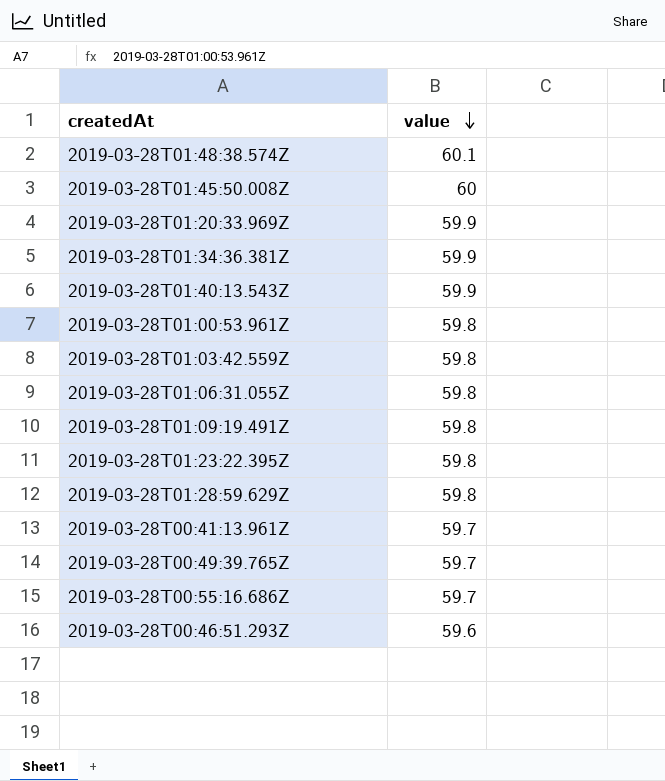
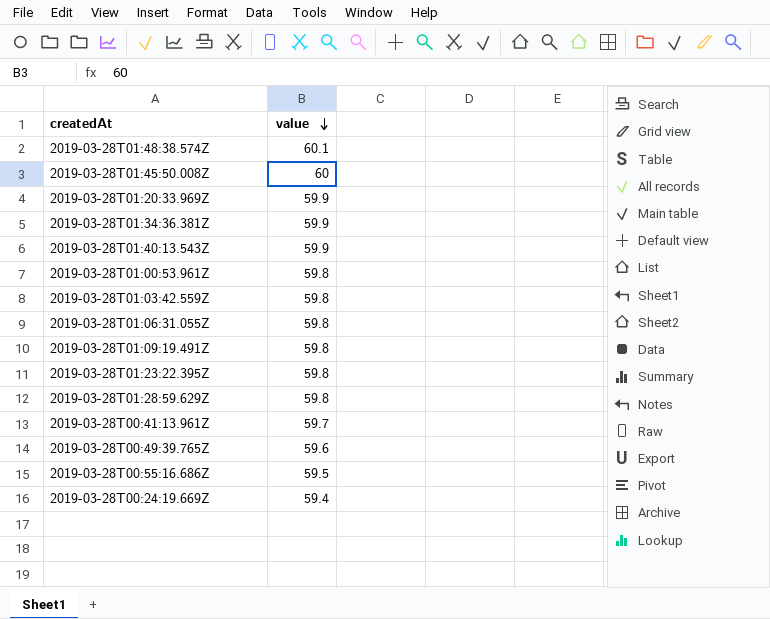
row 2019-03-28T00:46:51.293Z: 59.6 -> none
2019-03-28T00:49:39.765Z | value: 59.7 -> 59.6
2019-03-28T00:55:16.686Z | value: 59.7 -> 59.5
row 2019-03-28T00:24:19.669Z: none -> 59.4

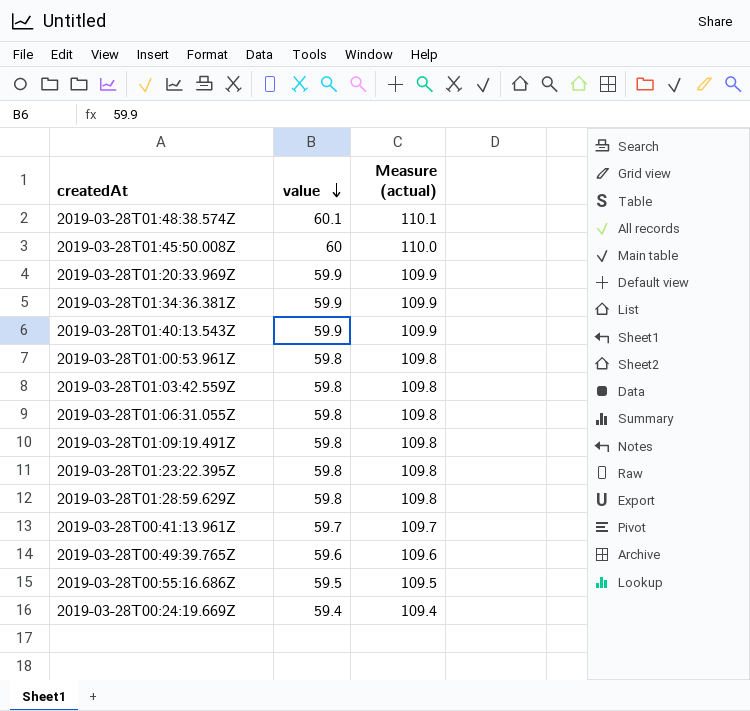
column Measure (actual) | formula: none -> [value] + 50

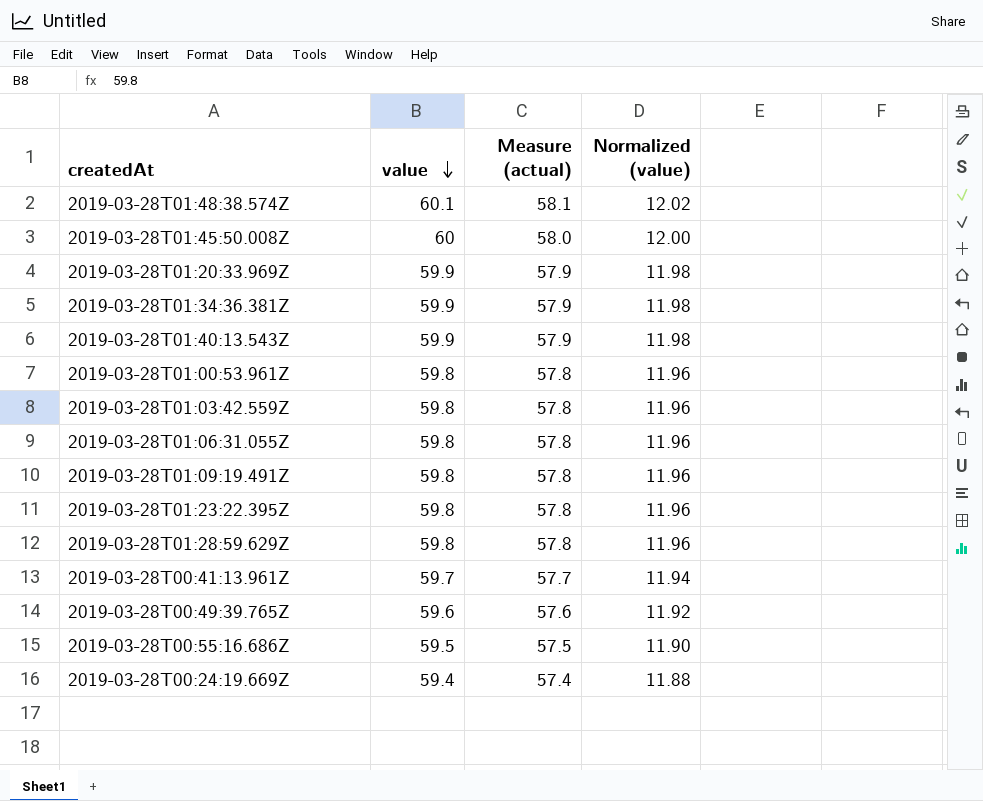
column Measure (actual) | formula: [value] + 50 -> [value] - 2
column Normalized (value) | formula: none -> [value] * 0.2

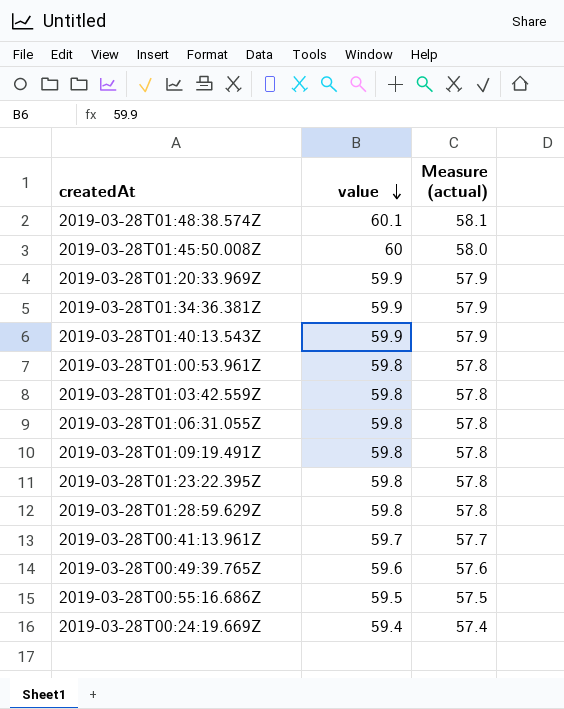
column Normalized (value) | formula: [value] * 0.2 -> none

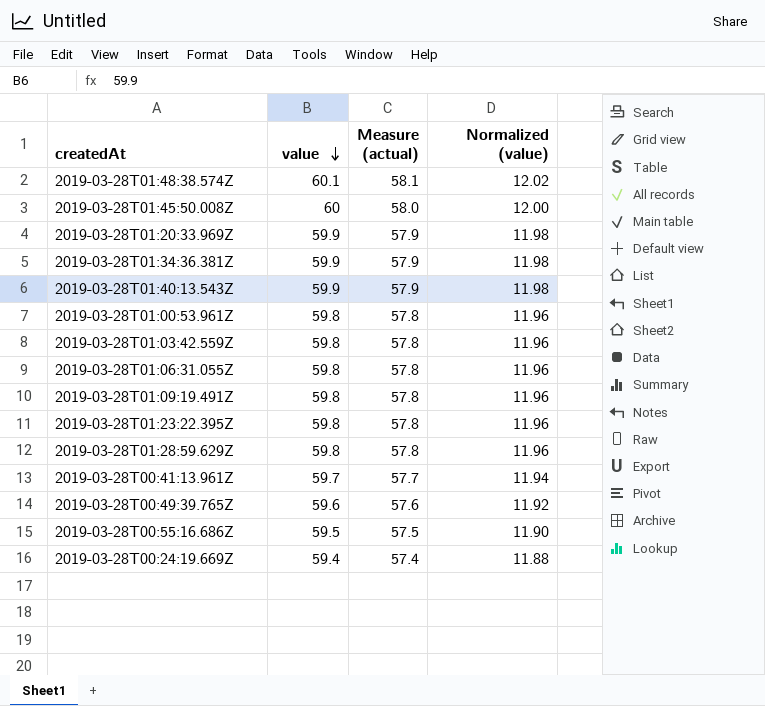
column Normalized (value) | formula: none -> [value] * 0.2

